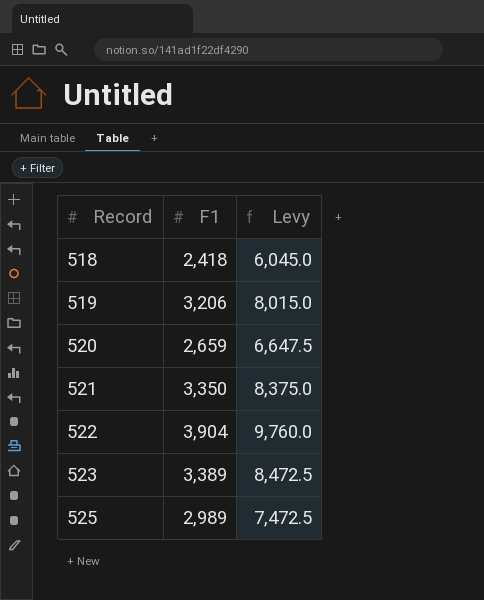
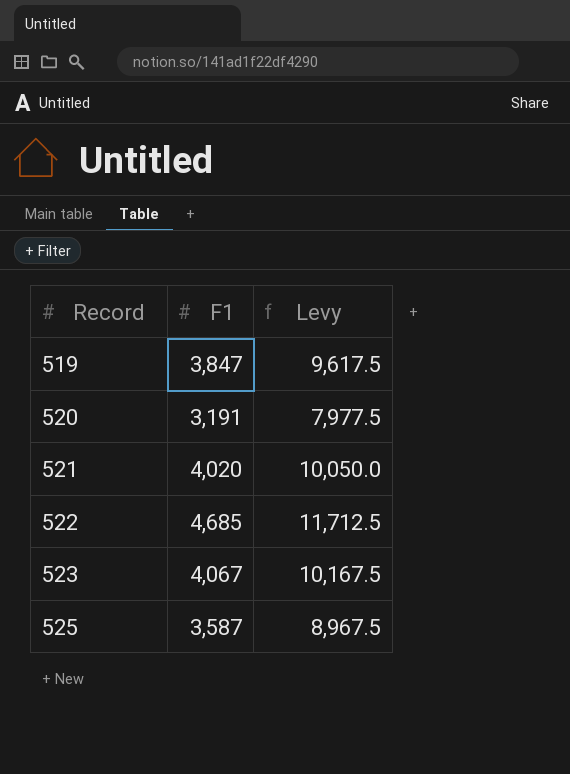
row 518: 2,418 | 6,045.0 -> none
519 | F1: 3,206 -> 3,847
519 | Levy: 8,015.0 -> 9,617.5
520 | F1: 2,659 -> 3,191
520 | Levy: 6,647.5 -> 7,977.5
521 | F1: 3,350 -> 4,020
521 | Levy: 8,375.0 -> 10,050.0
522 | F1: 3,904 -> 4,685
522 | Levy: 9,760.0 -> 11,712.5
523 | F1: 3,389 -> 4,067
523 | Levy: 8,472.5 -> 10,167.5
525 | F1: 2,989 -> 3,587
525 | Levy: 7,472.5 -> 8,967.5

